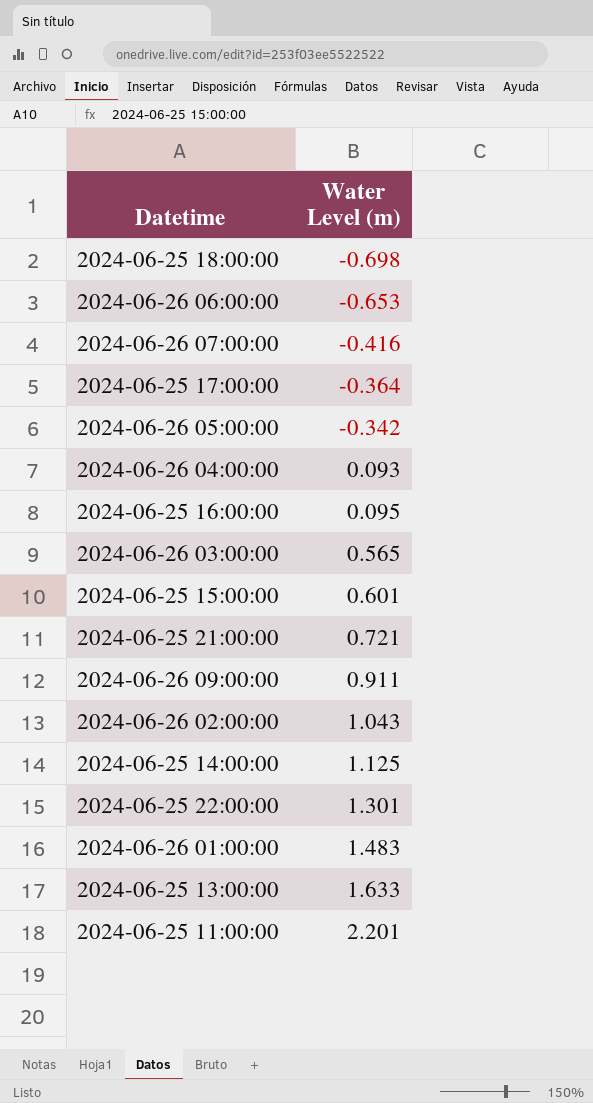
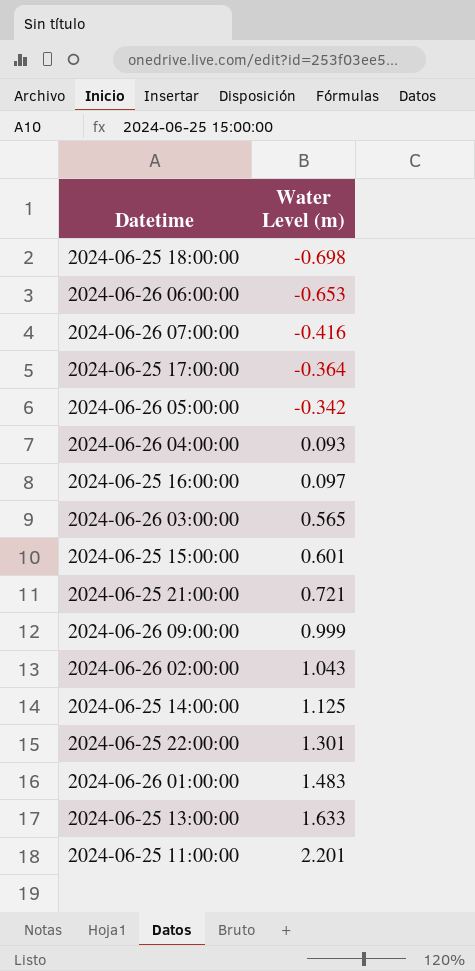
2024-06-25 16:00:00 | Water Level (m): 0.095 -> 0.097
2024-06-26 09:00:00 | Water Level (m): 0.911 -> 0.999

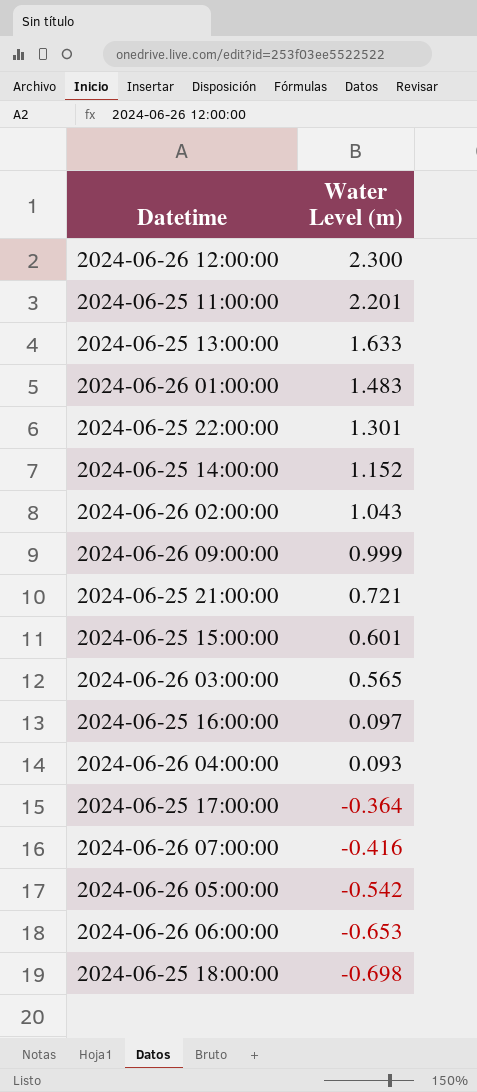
row order: Water Level (m) ascending -> Water Level (m) descending
row 2024-06-26 12:00:00: none -> 2.300
2024-06-25 14:00:00 | Water Level (m): 1.125 -> 1.152
2024-06-26 05:00:00 | Water Level (m): -0.342 -> -0.542

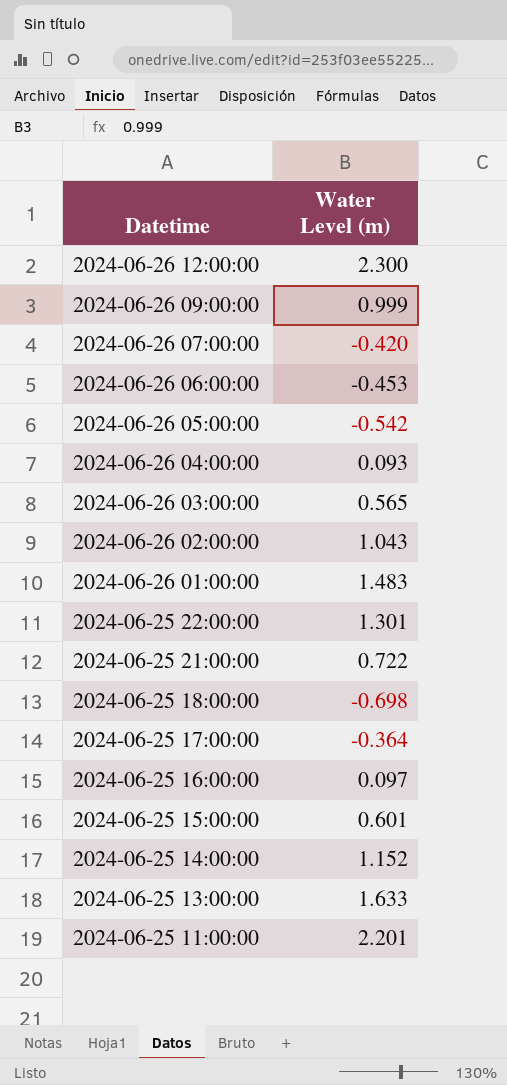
row order: Water Level (m) descending -> Datetime descending
2024-06-26 07:00:00 | Water Level (m): -0.416 -> -0.420
2024-06-26 06:00:00 | Water Level (m): -0.653 -> -0.453
2024-06-25 21:00:00 | Water Level (m): 0.721 -> 0.722

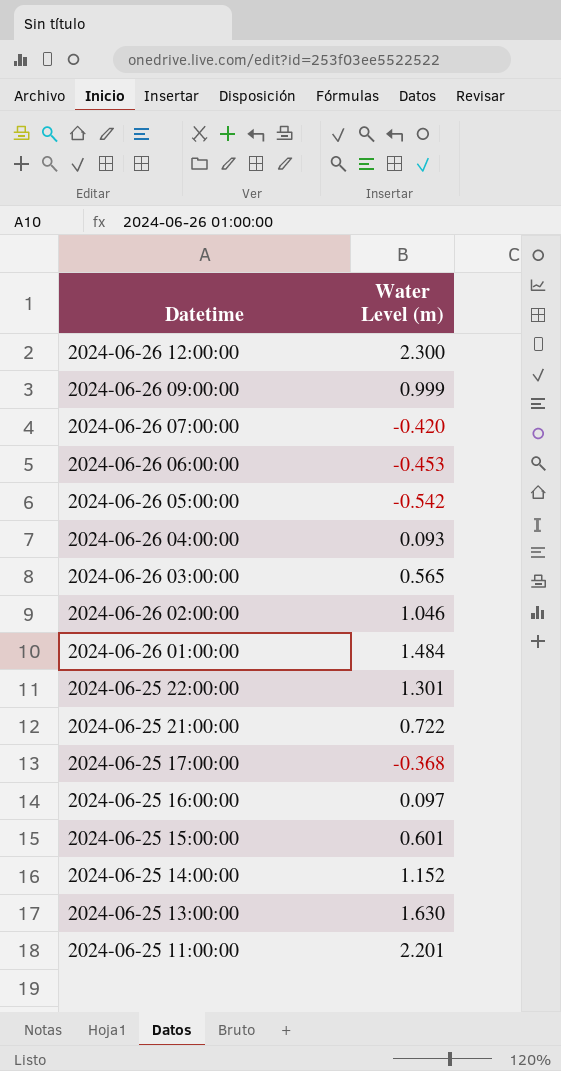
row 2024-06-25 18:00:00: -0.698 -> none
2024-06-26 02:00:00 | Water Level (m): 1.043 -> 1.046
2024-06-26 01:00:00 | Water Level (m): 1.483 -> 1.484
2024-06-25 17:00:00 | Water Level (m): -0.364 -> -0.368
2024-06-25 13:00:00 | Water Level (m): 1.633 -> 1.630

